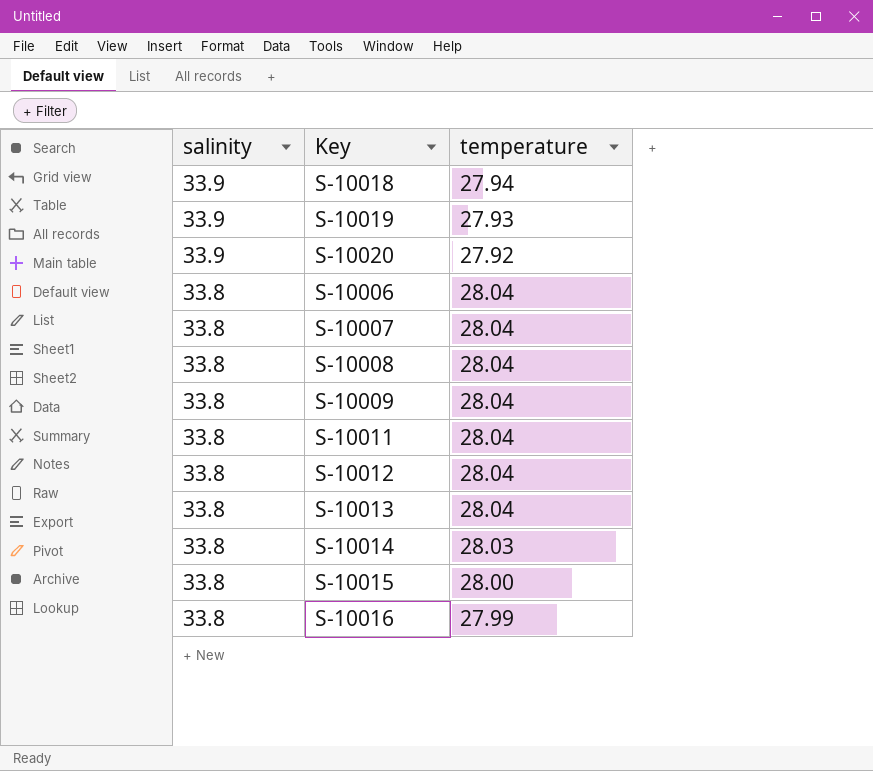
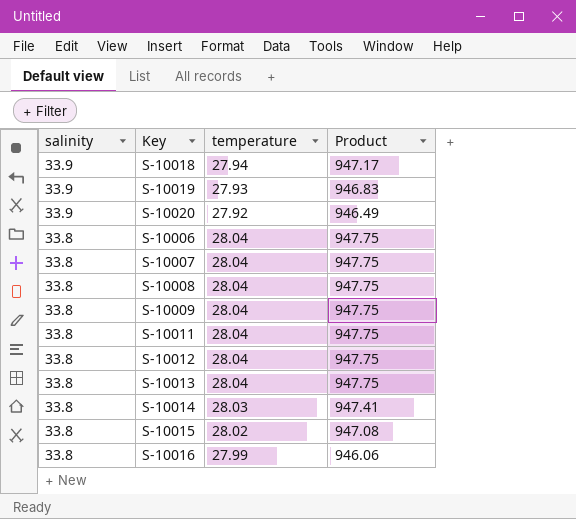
column Product | formula: none -> [salinity] * [temperature]
S-10015 | temperature: 28.00 -> 28.02

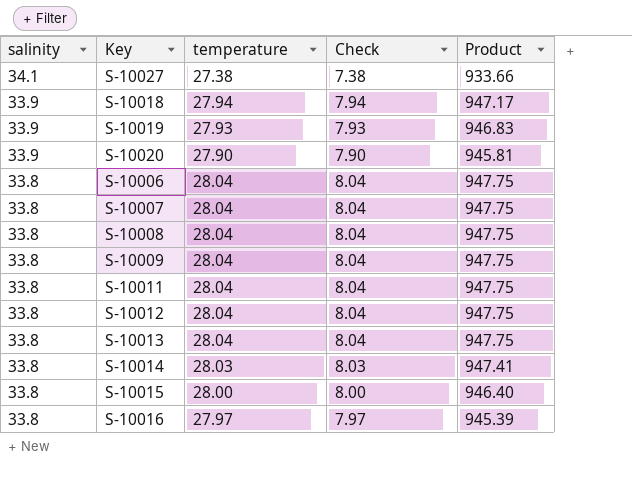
column Check | formula: none -> [temperature] - 20
row S-10027: none -> 34.1 | 27.38 | 7.38 | 933.66
S-10020 | temperature: 27.92 -> 27.90
S-10020 | Product: 946.49 -> 945.81
S-10015 | temperature: 28.02 -> 28.00
S-10015 | Product: 947.08 -> 946.40
S-10016 | temperature: 27.99 -> 27.97
S-10016 | Product: 946.06 -> 945.39

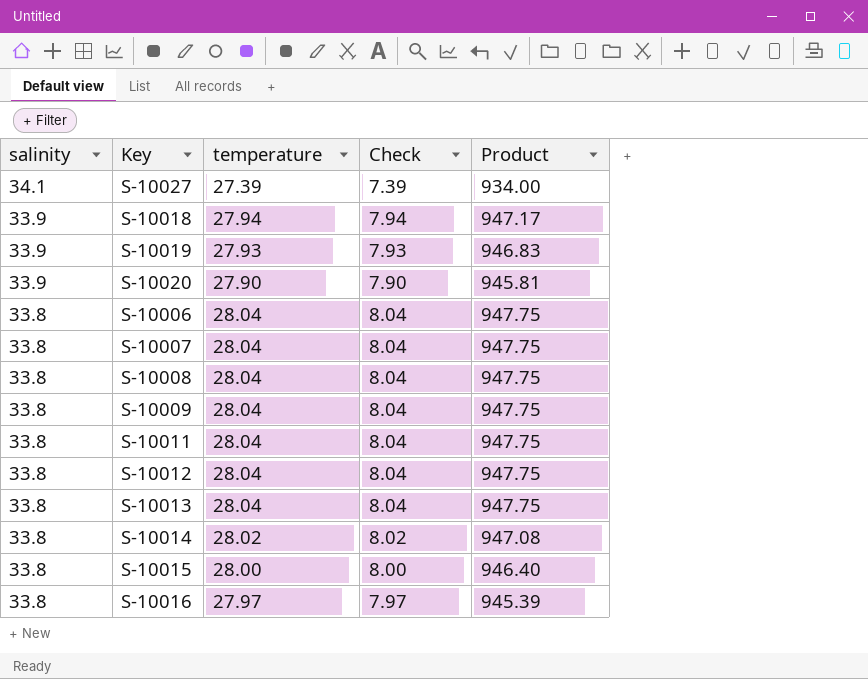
S-10027 | temperature: 27.38 -> 27.39
S-10027 | Check: 7.38 -> 7.39
S-10027 | Product: 933.66 -> 934.00
S-10014 | temperature: 28.03 -> 28.02
S-10014 | Check: 8.03 -> 8.02
S-10014 | Product: 947.41 -> 947.08

